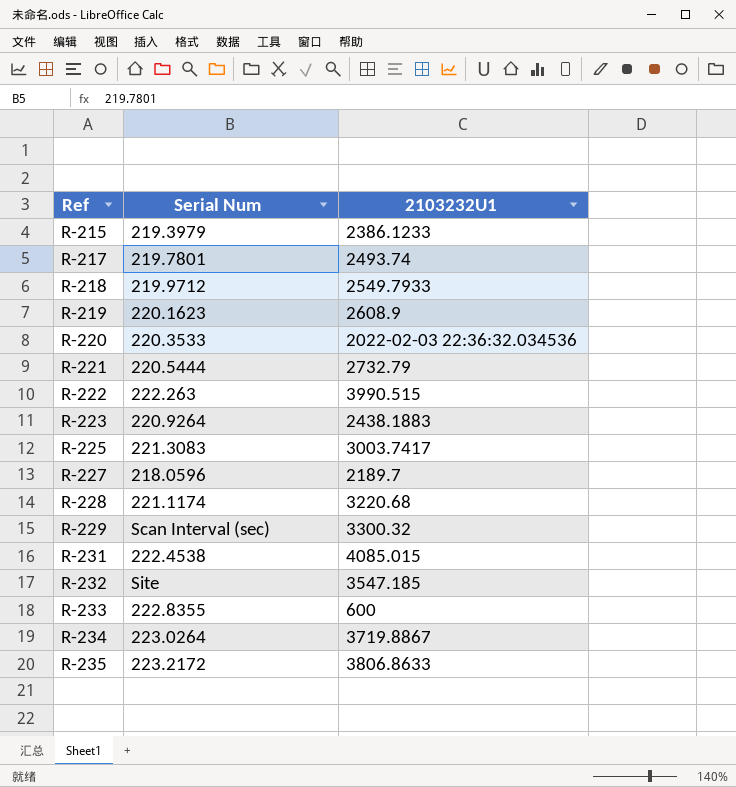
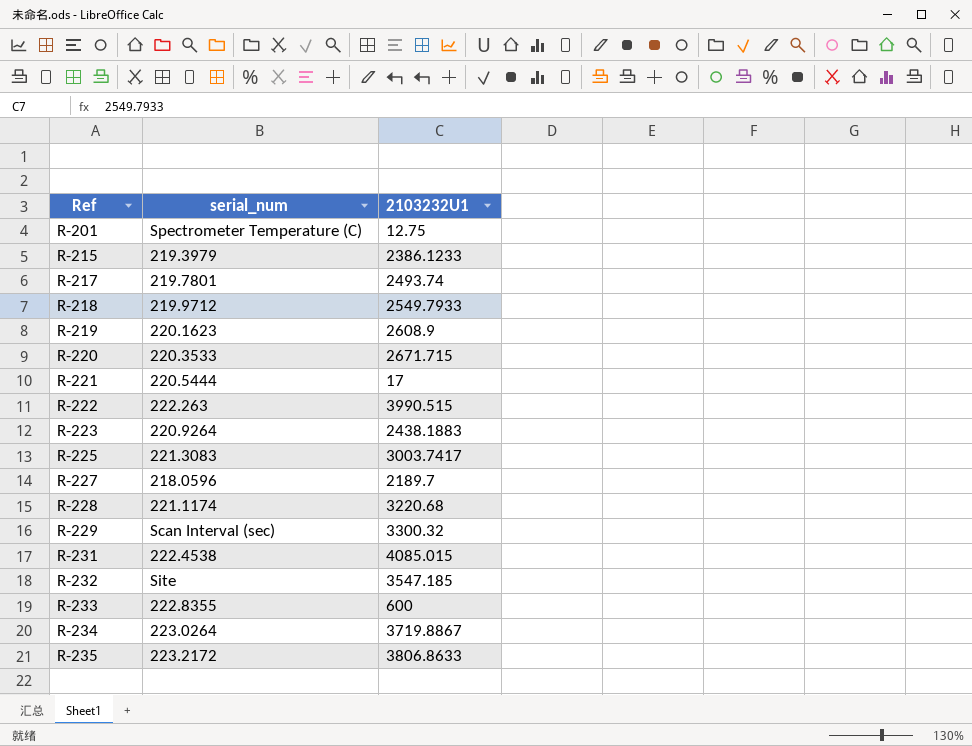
column name: Serial Num -> serial_num
row R-201: none -> Spectrometer Temperature (C) | 12.75
R-220 | 2103232U1: 2022-02-03 22:36:32.034536 -> 2671.715
R-221 | 2103232U1: 2732.79 -> 17

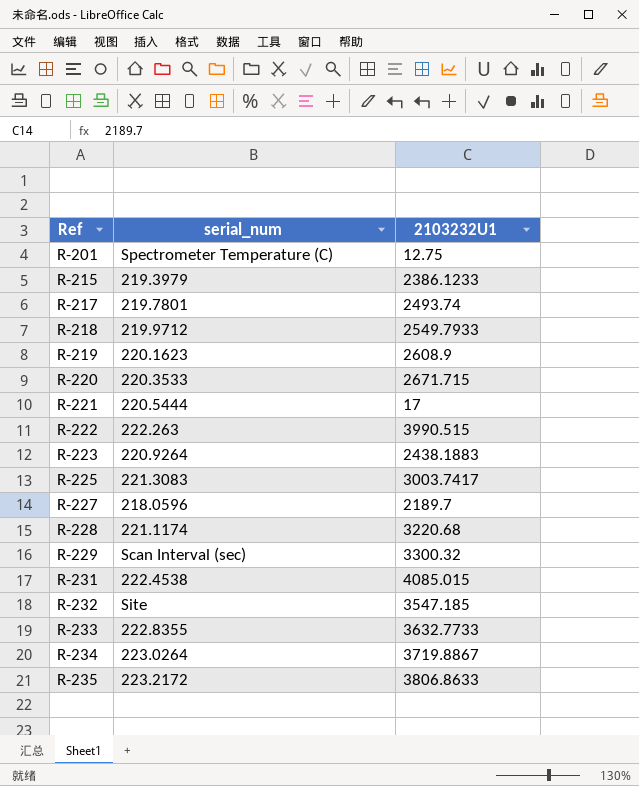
R-233 | 2103232U1: 600 -> 3632.7733

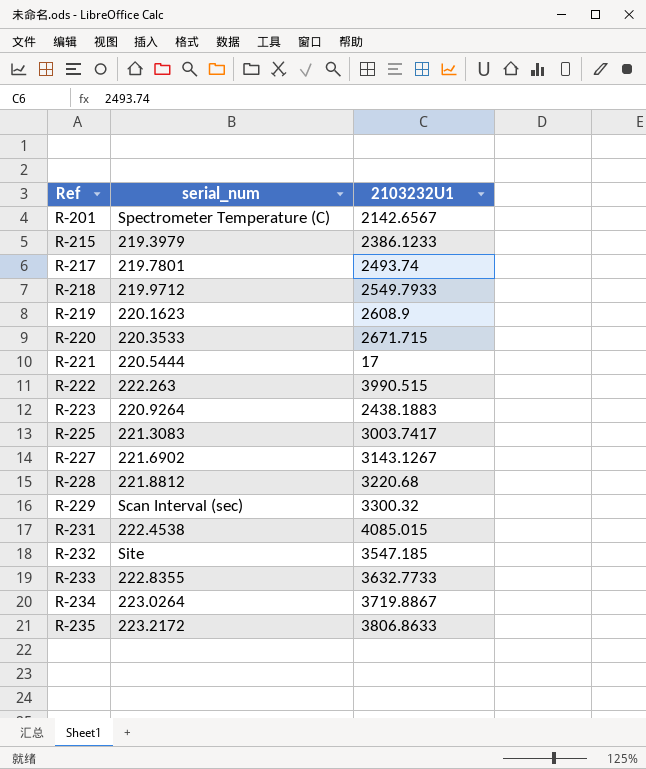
R-201 | 2103232U1: 12.75 -> 2142.6567
R-227 | serial_num: 218.0596 -> 221.6902
R-227 | 2103232U1: 2189.7 -> 3143.1267
R-228 | serial_num: 221.1174 -> 221.8812

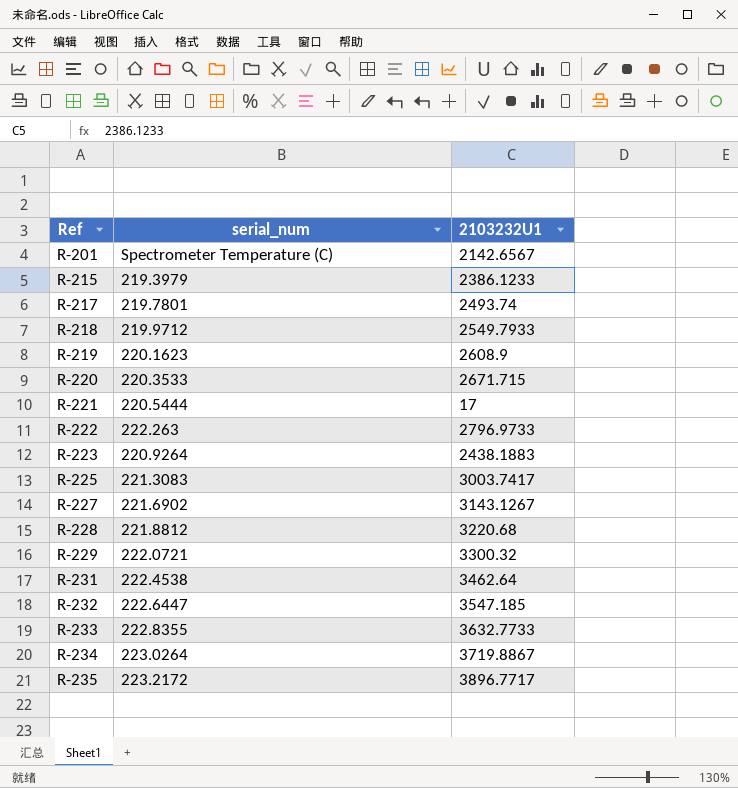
R-222 | 2103232U1: 3990.515 -> 2796.9733
R-229 | serial_num: Scan Interval (sec) -> 222.0721
R-231 | 2103232U1: 4085.015 -> 3462.64
R-232 | serial_num: Site -> 222.6447
R-235 | 2103232U1: 3806.8633 -> 3896.7717

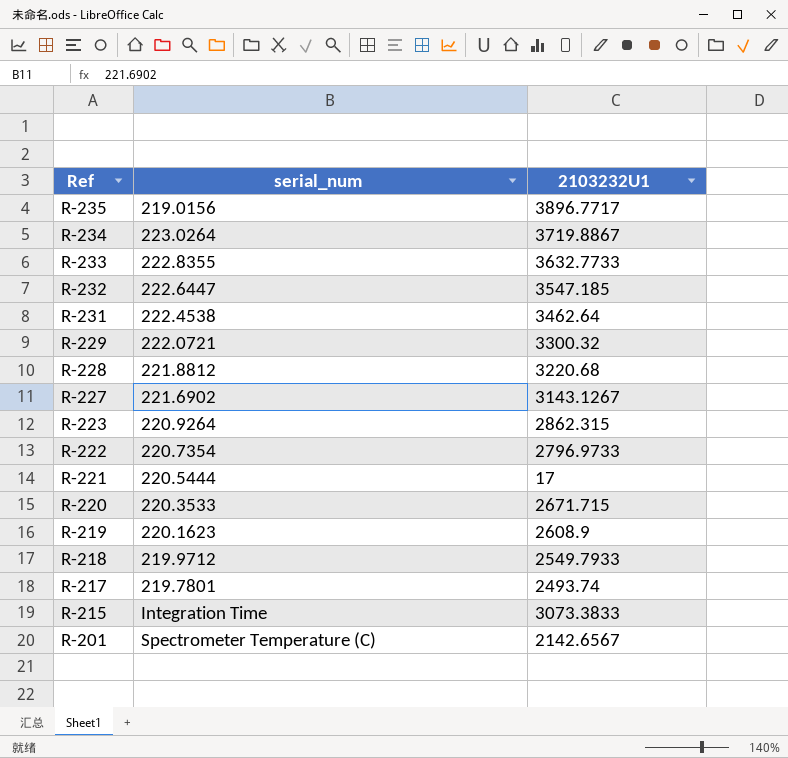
row order: Ref ascending -> Ref descending
row R-225: 221.3083 | 3003.7417 -> none
R-235 | serial_num: 223.2172 -> 219.0156
R-223 | 2103232U1: 2438.1883 -> 2862.315
R-222 | serial_num: 222.263 -> 220.7354
R-215 | serial_num: 219.3979 -> Integration Time
R-215 | 2103232U1: 2386.1233 -> 3073.3833

